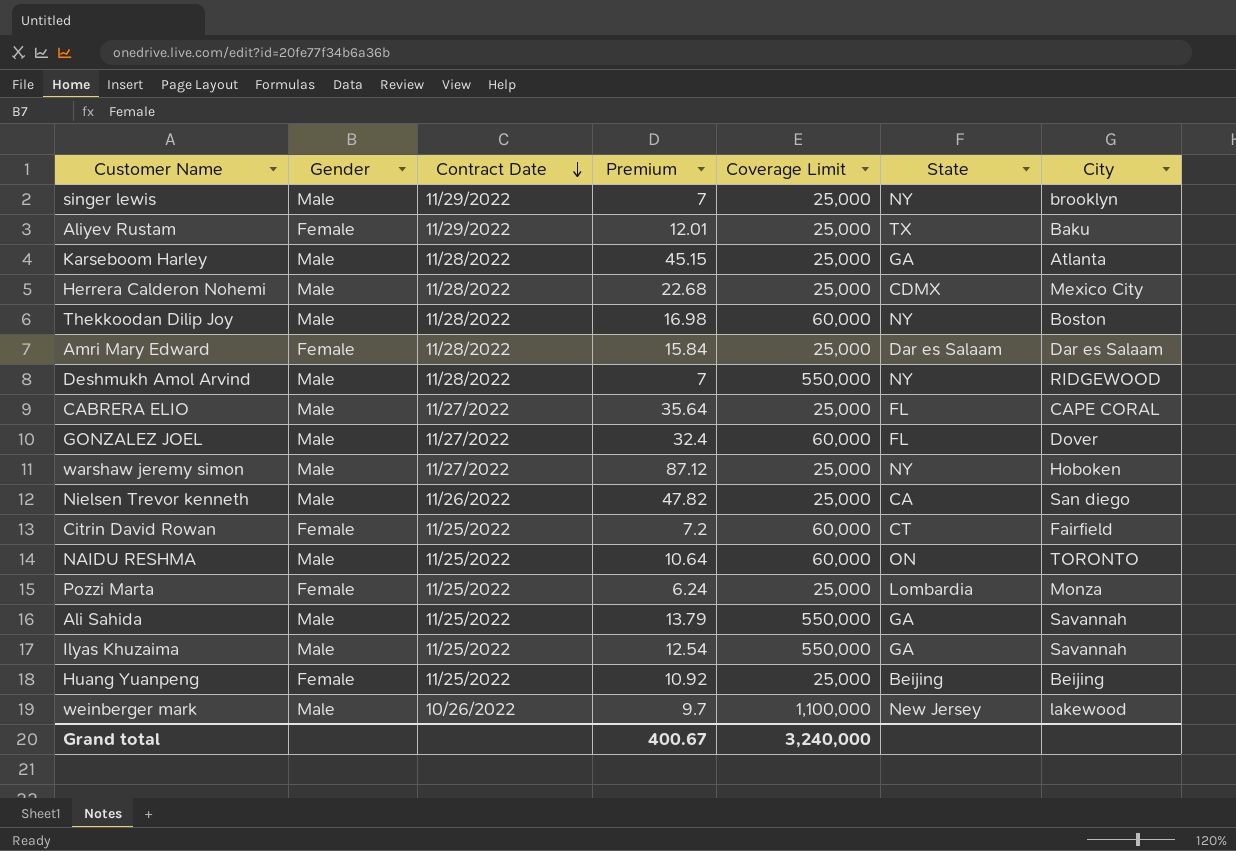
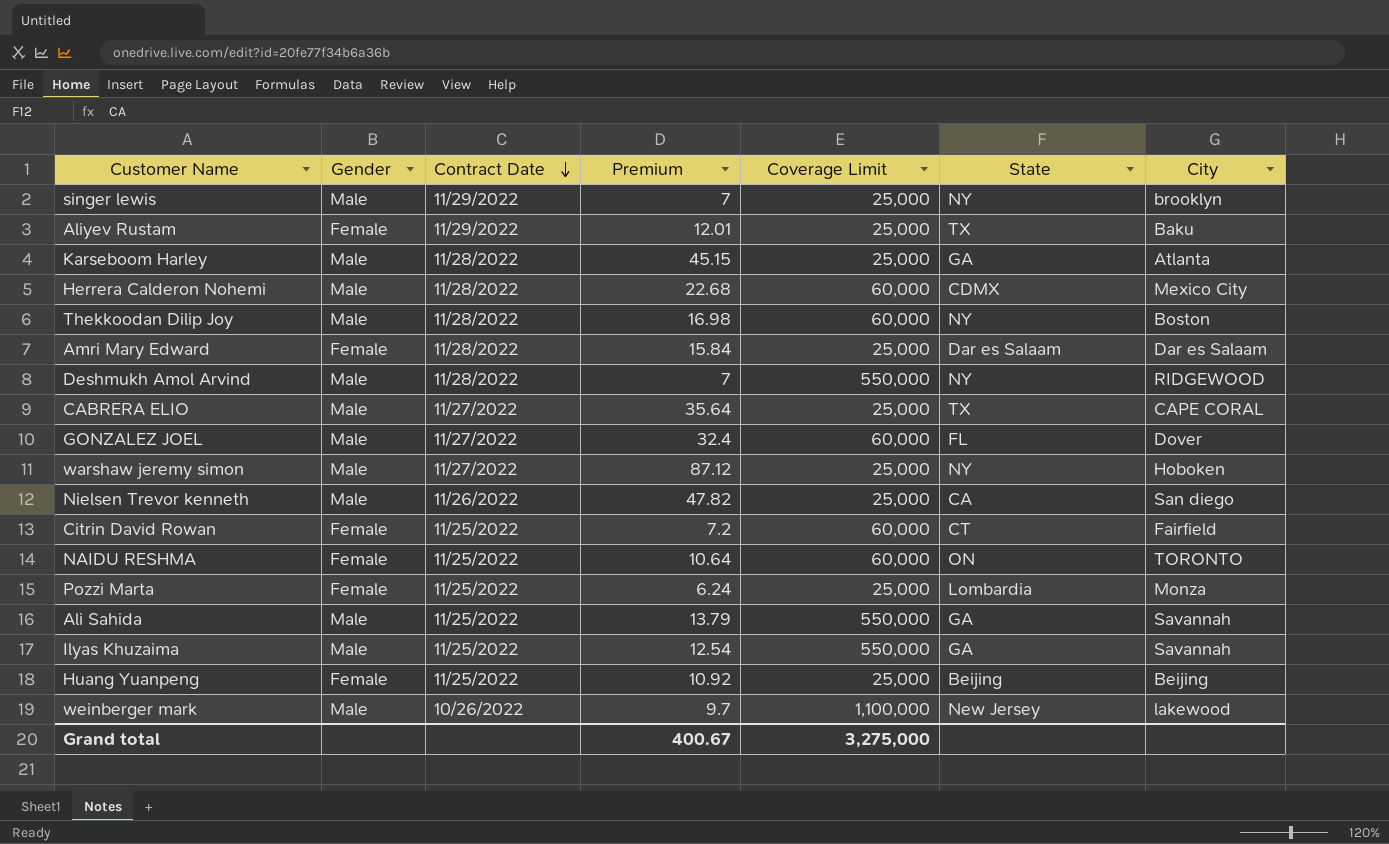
Herrera Calderon Nohemi | Coverage Limit: 25,000 -> 60,000
CABRERA ELIO | State: FL -> TX
NAIDU RESHMA | Gender: Male -> Female
Grand total | Coverage Limit: 3,240,000 -> 3,275,000

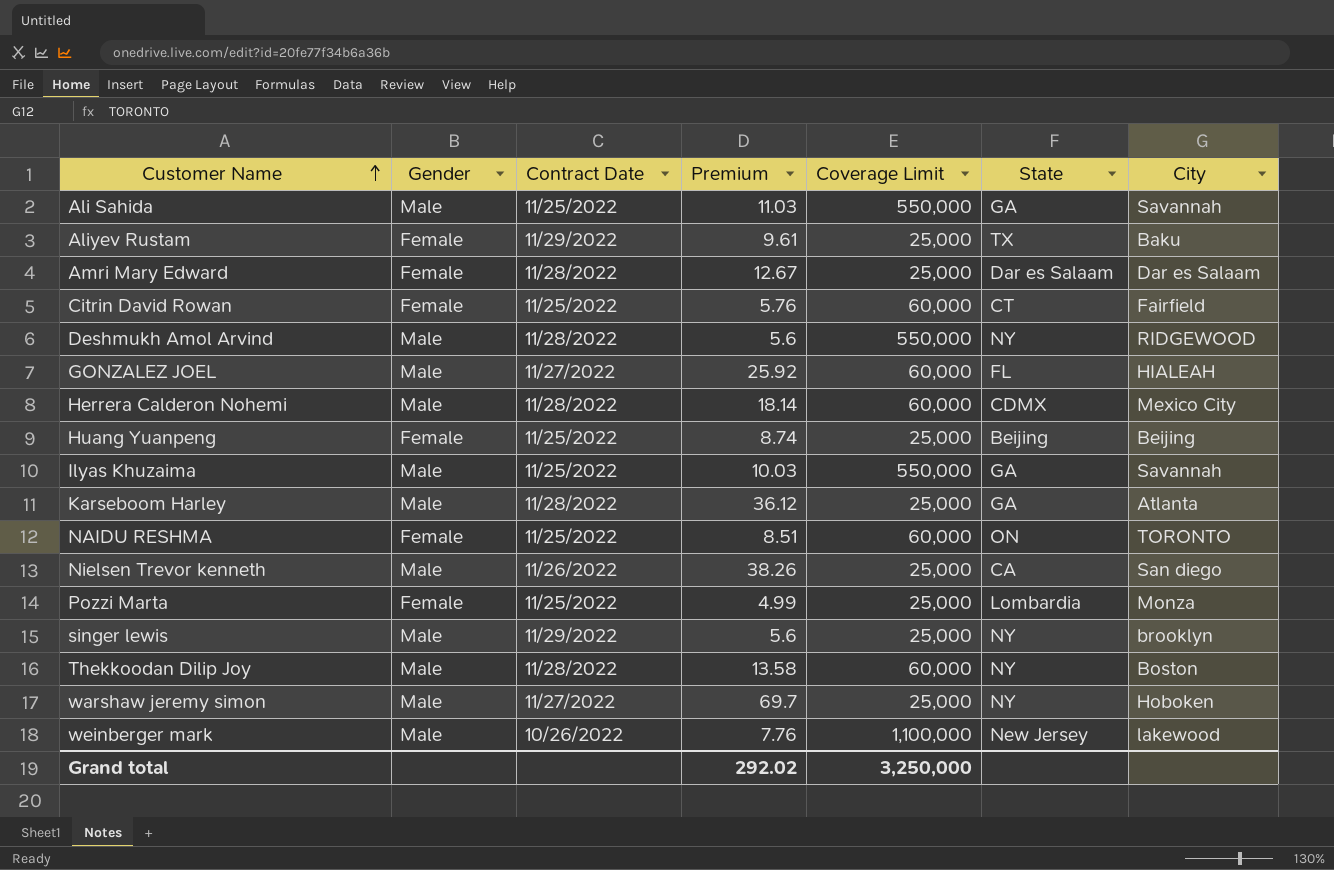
row order: Contract Date descending -> Customer Name ascending
row CABRERA ELIO: Male | 11/27/2022 | 35.64 | 25,000 | TX | CAPE CORAL -> none
Ali Sahida | Premium: 13.79 -> 11.03
Aliyev Rustam | Premium: 12.01 -> 9.61
Amri Mary Edward | Premium: 15.84 -> 12.67
Citrin David Rowan | Premium: 7.2 -> 5.76
Deshmukh Amol Arvind | Premium: 7 -> 5.6
GONZALEZ JOEL | Premium: 32.4 -> 25.92
GONZALEZ JOEL | City: Dover -> HIALEAH
Herrera Calderon Nohemi | Premium: 22.68 -> 18.14
Huang Yuanpeng | Premium: 10.92 -> 8.74
Ilyas Khuzaima | Premium: 12.54 -> 10.03
Karseboom Harley | Premium: 45.15 -> 36.12
NAIDU RESHMA | Premium: 10.64 -> 8.51
Nielsen Trevor kenneth | Premium: 47.82 -> 38.26
Pozzi Marta | Premium: 6.24 -> 4.99
singer lewis | Premium: 7 -> 5.6
Thekkoodan Dilip Joy | Premium: 16.98 -> 13.58
warshaw jeremy simon | Premium: 87.12 -> 69.7
weinberger mark | Premium: 9.7 -> 7.76
Grand total | Premium: 400.67 -> 292.02
Grand total | Coverage Limit: 3,275,000 -> 3,250,000

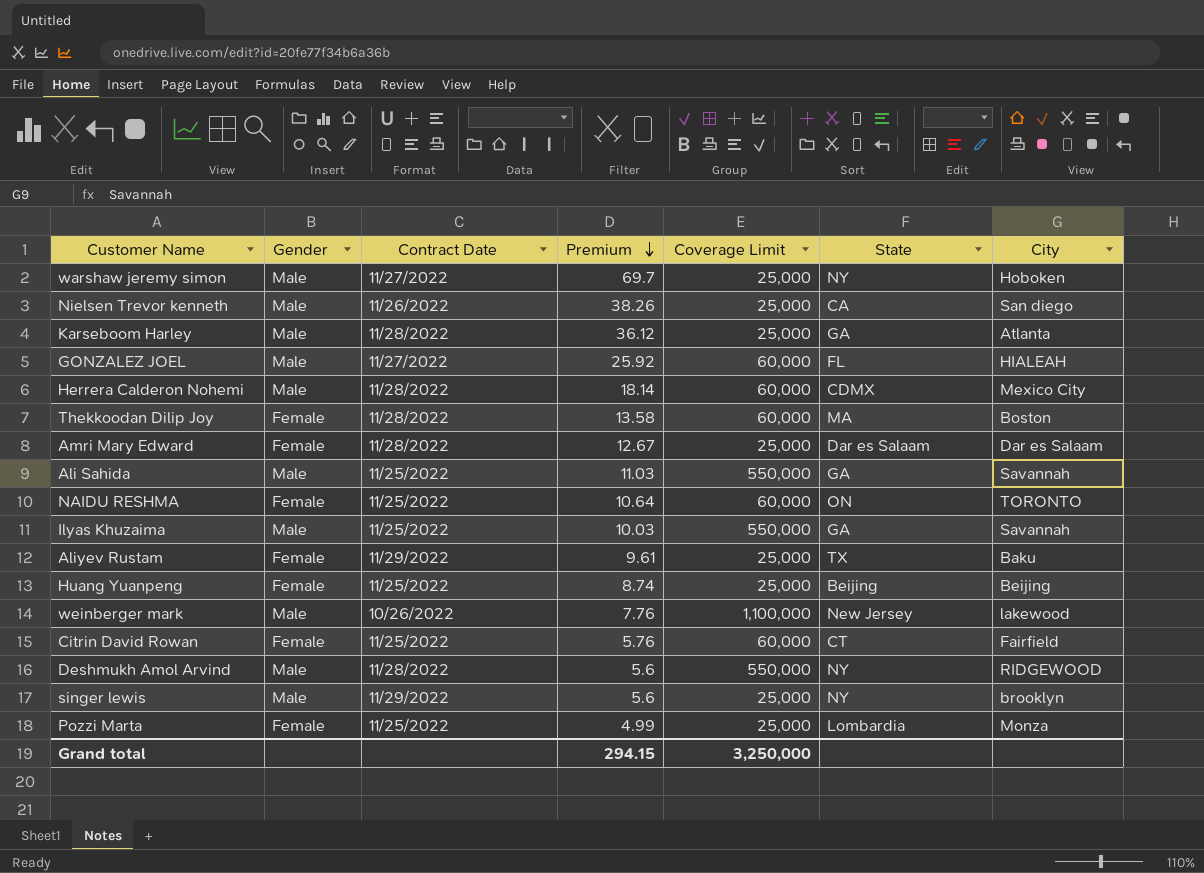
row order: Customer Name ascending -> Premium descending
Thekkoodan Dilip Joy | Gender: Male -> Female
Thekkoodan Dilip Joy | State: NY -> MA
NAIDU RESHMA | Premium: 8.51 -> 10.64
Grand total | Premium: 292.02 -> 294.15

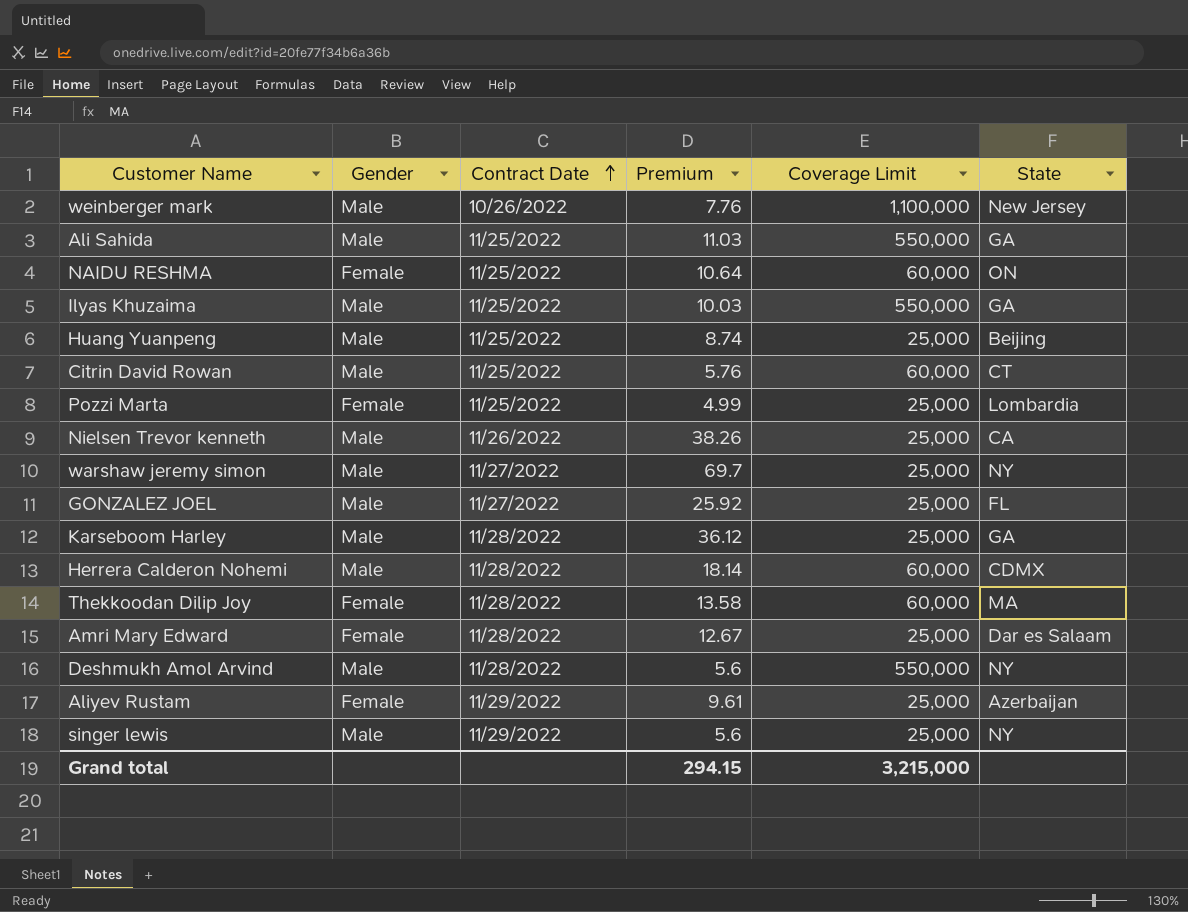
row order: Premium descending -> Contract Date ascending
column City | position: 7 -> none
Huang Yuanpeng | Gender: Female -> Male
Citrin David Rowan | Gender: Female -> Male
GONZALEZ JOEL | Coverage Limit: 60,000 -> 25,000
Aliyev Rustam | State: TX -> Azerbaijan
Grand total | Coverage Limit: 3,250,000 -> 3,215,000

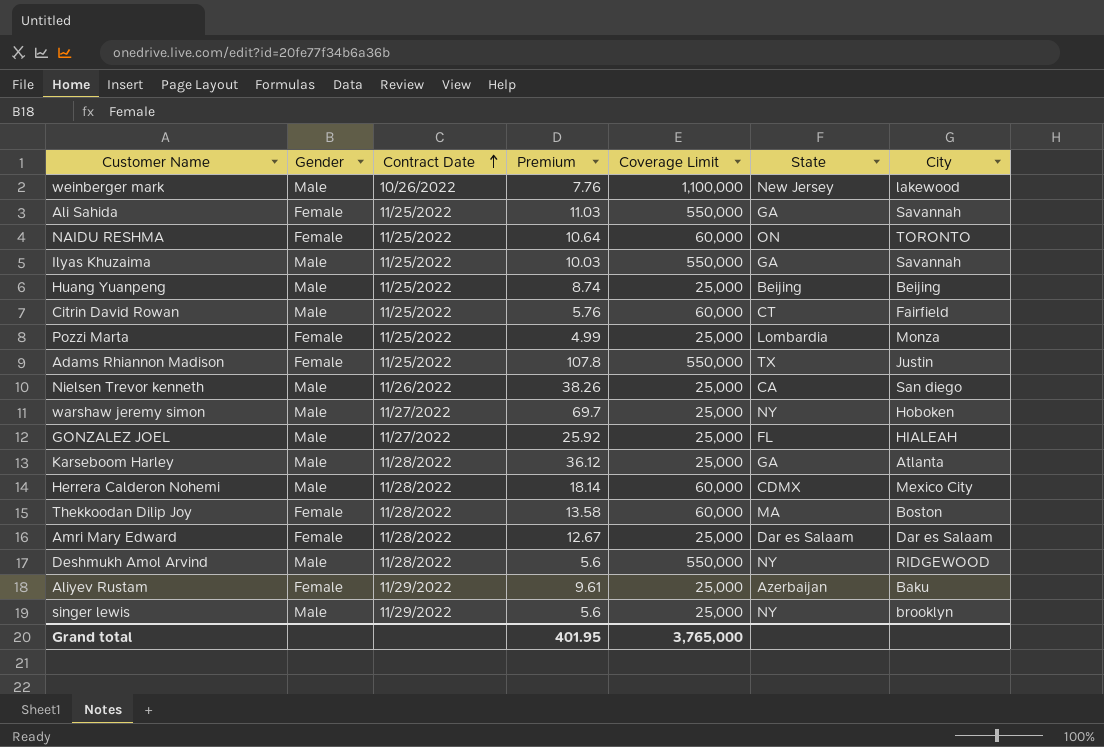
column City | position: none -> 7
Ali Sahida | Gender: Male -> Female
row Adams Rhiannon Madison: none -> Female | 11/25/2022 | 107.8 | 550,000 | TX | Justin
Grand total | Premium: 294.15 -> 401.95
Grand total | Coverage Limit: 3,215,000 -> 3,765,000

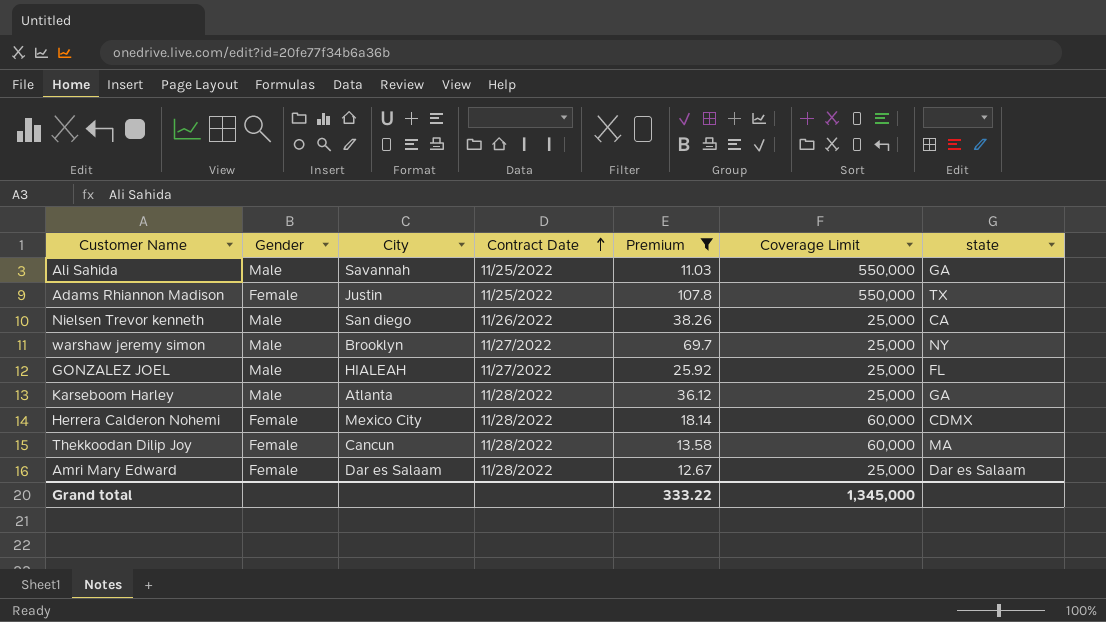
filter: none -> Premium >= 11.03
column City | position: 7 -> 3
column name: State -> state
Ali Sahida | Gender: Female -> Male
warshaw jeremy simon | City: Hoboken -> Brooklyn
Herrera Calderon Nohemi | Gender: Male -> Female
Thekkoodan Dilip Joy | City: Boston -> Cancun
Grand total | Premium: 401.95 -> 333.22
Grand total | Coverage Limit: 3,765,000 -> 1,345,000

